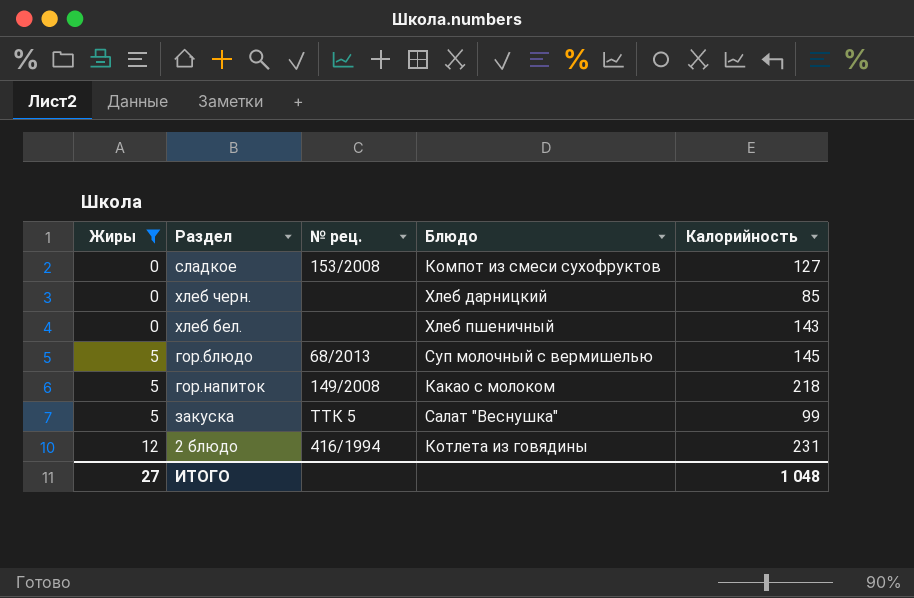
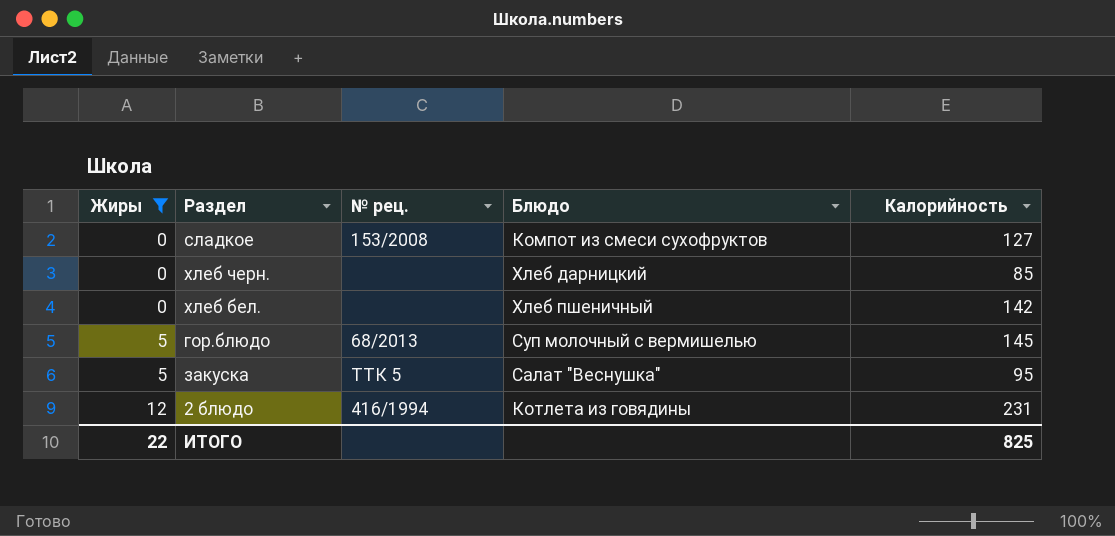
row гор.напиток: 5 | 149/2008 | Какао с молоком | 218 -> none
хлеб бел. | Калорийность: 143 -> 142
закуска | Калорийность: 99 -> 95
ИТОГО | Жиры: 27 -> 22
ИТОГО | Калорийность: 1 048 -> 825

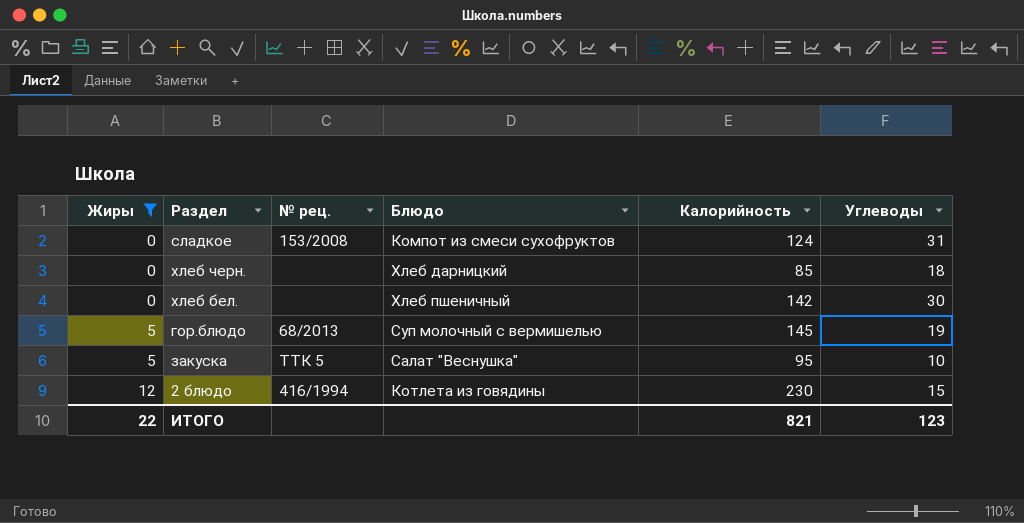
column Углеводы | position: none -> 6
сладкое | Калорийность: 127 -> 124
2 блюдо | Калорийность: 231 -> 230
ИТОГО | Калорийность: 825 -> 821

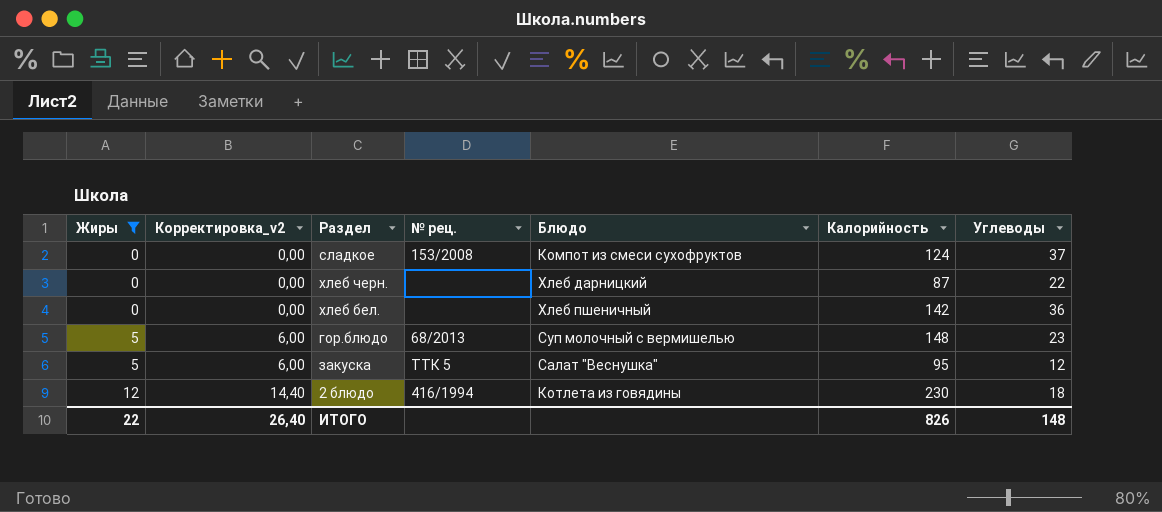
column Корректировка_v2 | formula: none -> [Жиры] * 1,2
сладкое | Углеводы: 31 -> 37
хлеб черн. | Калорийность: 85 -> 87
хлеб черн. | Углеводы: 18 -> 22
хлеб бел. | Углеводы: 30 -> 36
гор.блюдо | Калорийность: 145 -> 148
гор.блюдо | Углеводы: 19 -> 23
закуска | Углеводы: 10 -> 12
2 блюдо | Углеводы: 15 -> 18
ИТОГО | Калорийность: 821 -> 826
ИТОГО | Углеводы: 123 -> 148

